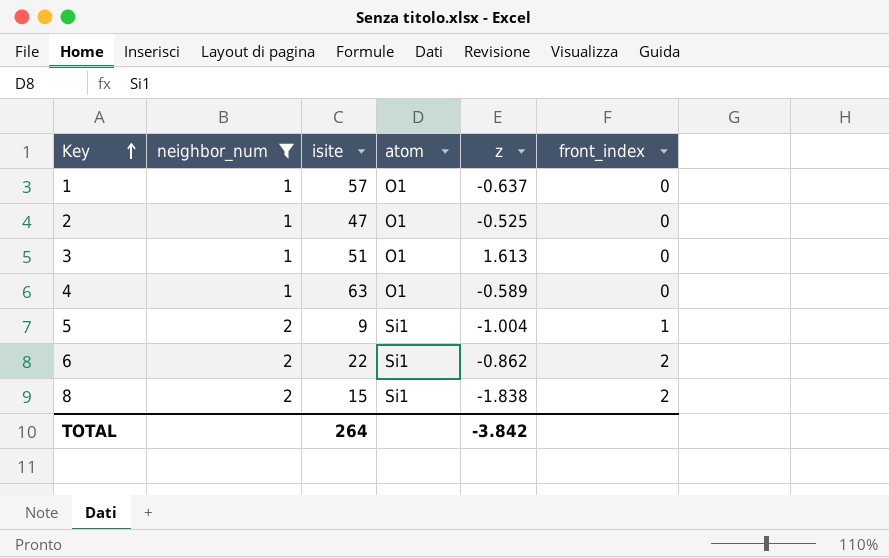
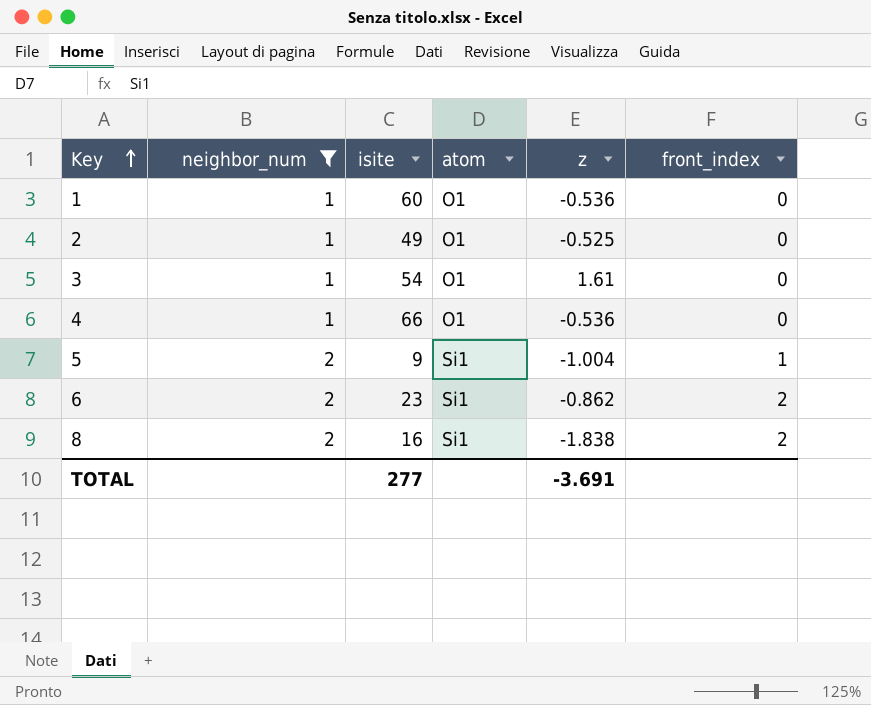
1 | isite: 57 -> 60
1 | z: -0.637 -> -0.536
2 | isite: 47 -> 49
3 | isite: 51 -> 54
3 | z: 1.613 -> 1.61
4 | isite: 63 -> 66
4 | z: -0.589 -> -0.536
6 | isite: 22 -> 23
8 | isite: 15 -> 16
TOTAL | isite: 264 -> 277
TOTAL | z: -3.842 -> -3.691

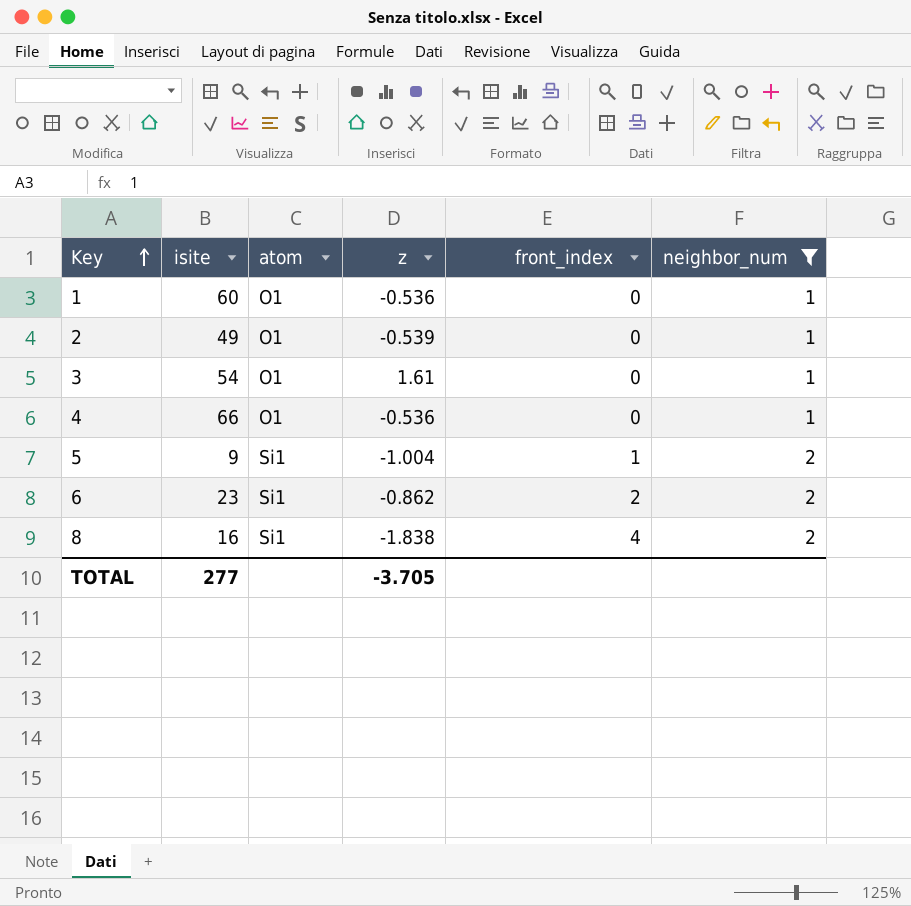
column neighbor_num | position: 2 -> 6
2 | z: -0.525 -> -0.539
8 | front_index: 2 -> 4
TOTAL | z: -3.691 -> -3.705

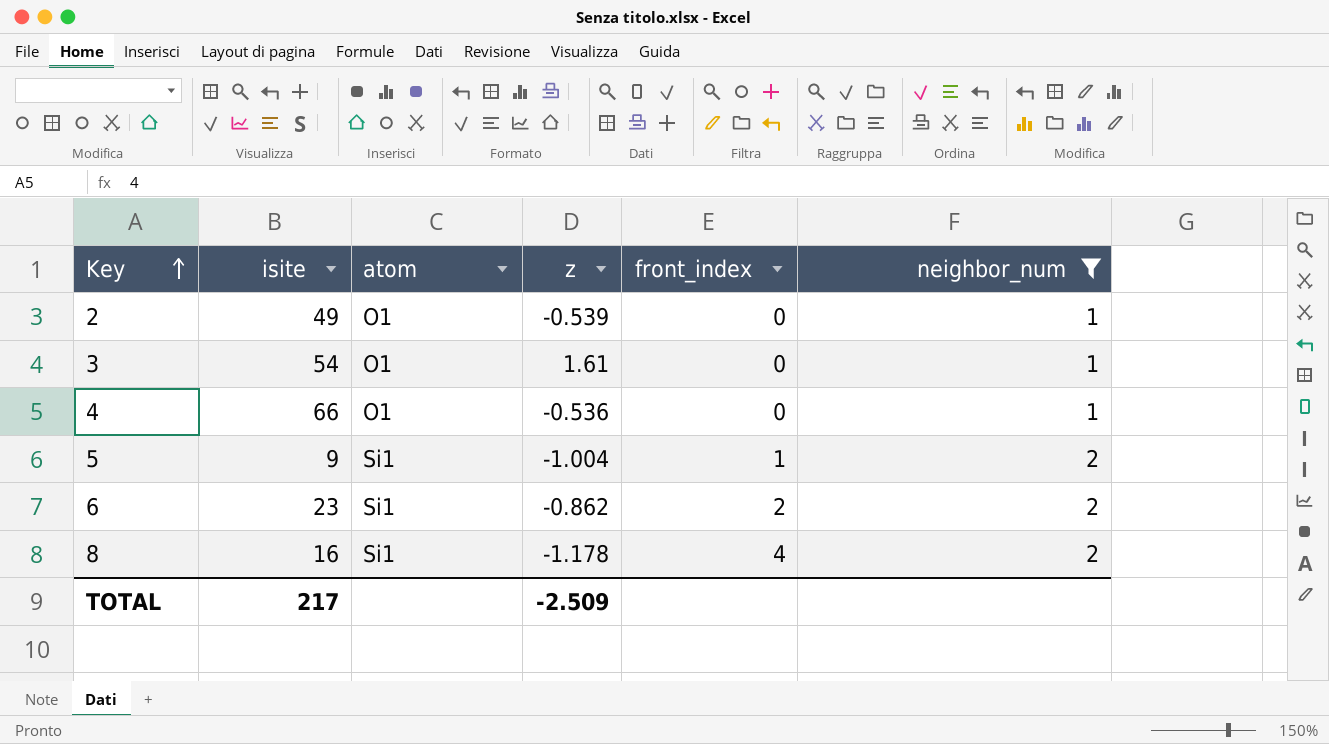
row 1: 60 | O1 | -0.536 | 0 | 1 -> none
8 | z: -1.838 -> -1.178
TOTAL | isite: 277 -> 217
TOTAL | z: -3.705 -> -2.509

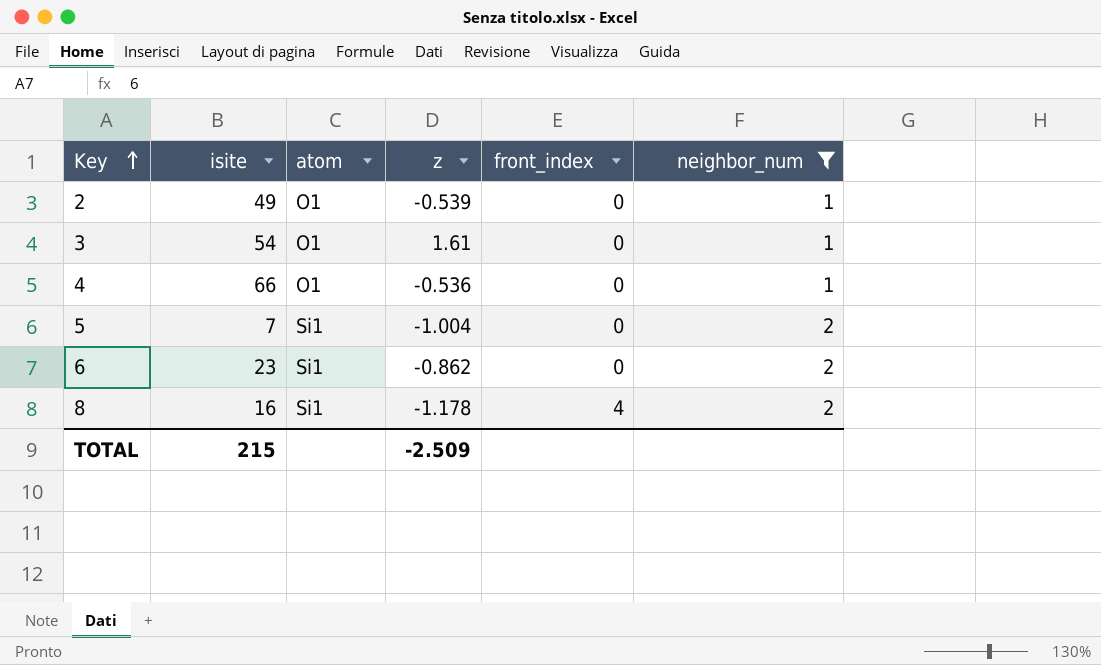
5 | isite: 9 -> 7
5 | front_index: 1 -> 0
6 | front_index: 2 -> 0
TOTAL | isite: 217 -> 215

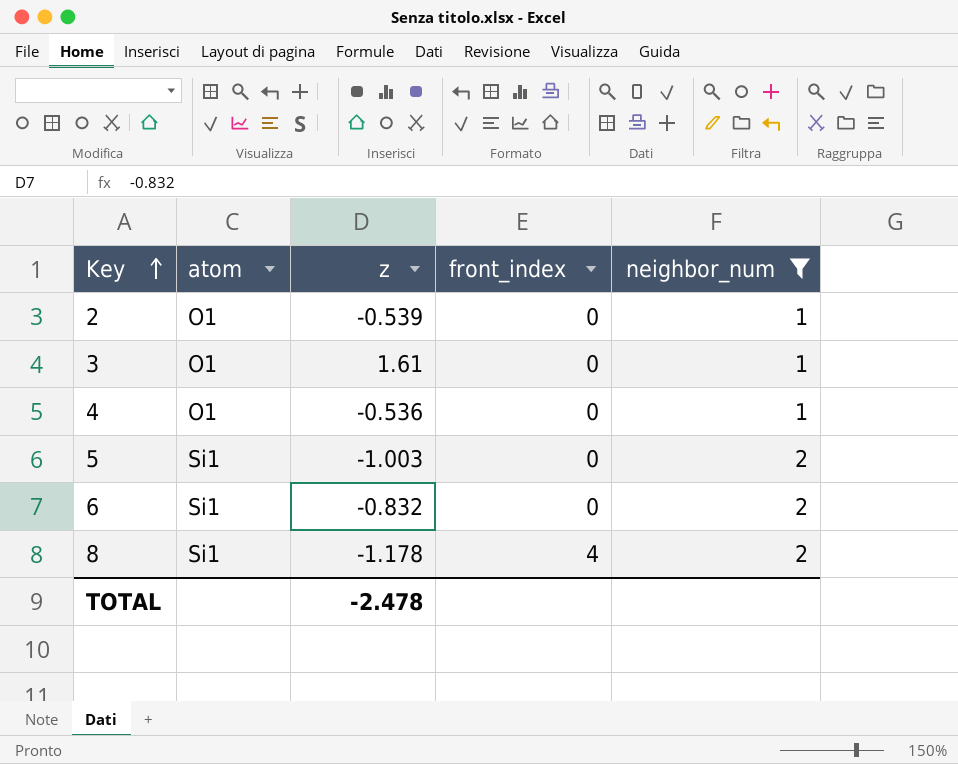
column isite | position: 2 -> none
5 | z: -1.004 -> -1.003
6 | z: -0.862 -> -0.832
TOTAL | z: -2.509 -> -2.478

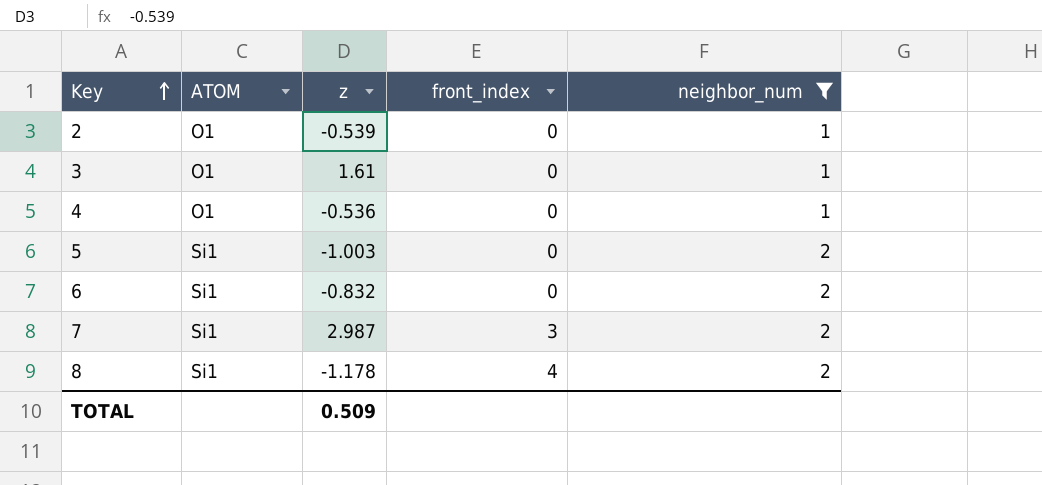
column name: atom -> ATOM
row 7: none -> Si1 | 2.987 | 3 | 2
TOTAL | z: -2.478 -> 0.509

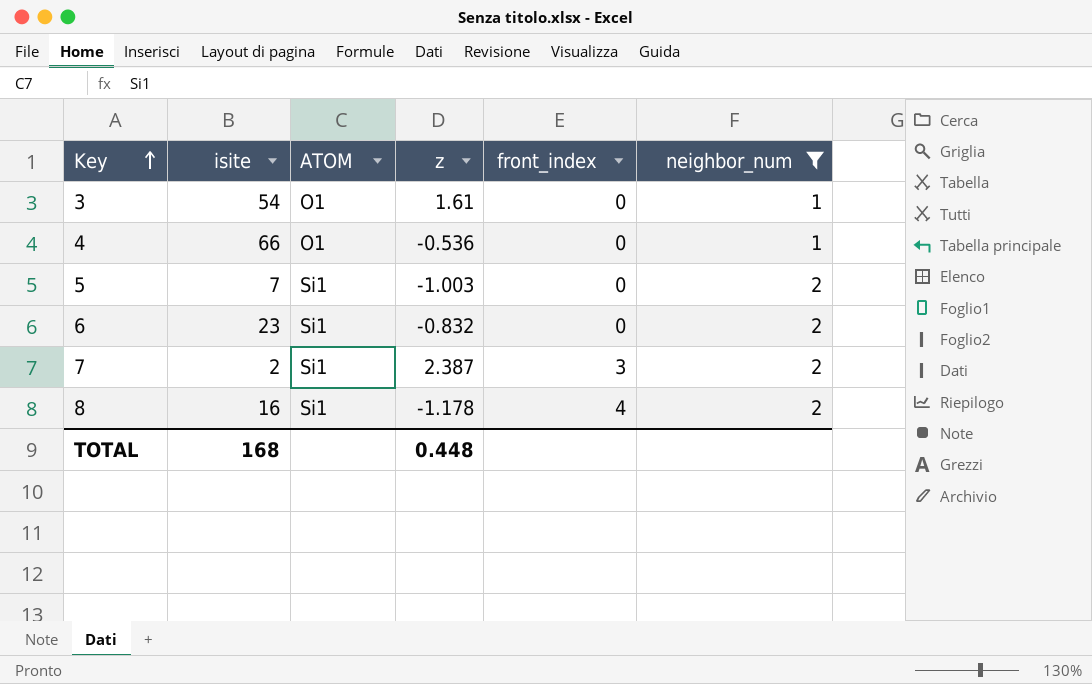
column isite | position: none -> 2
row 2: O1 | -0.539 | 0 | 1 -> none
7 | z: 2.987 -> 2.387
TOTAL | z: 0.509 -> 0.448

